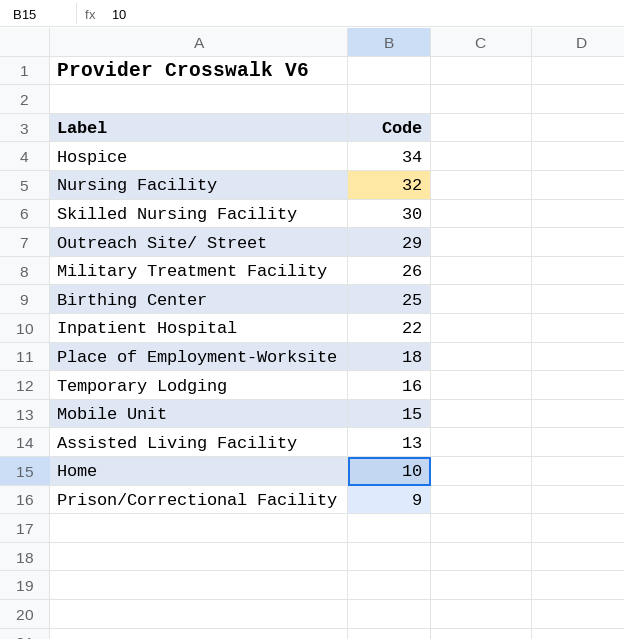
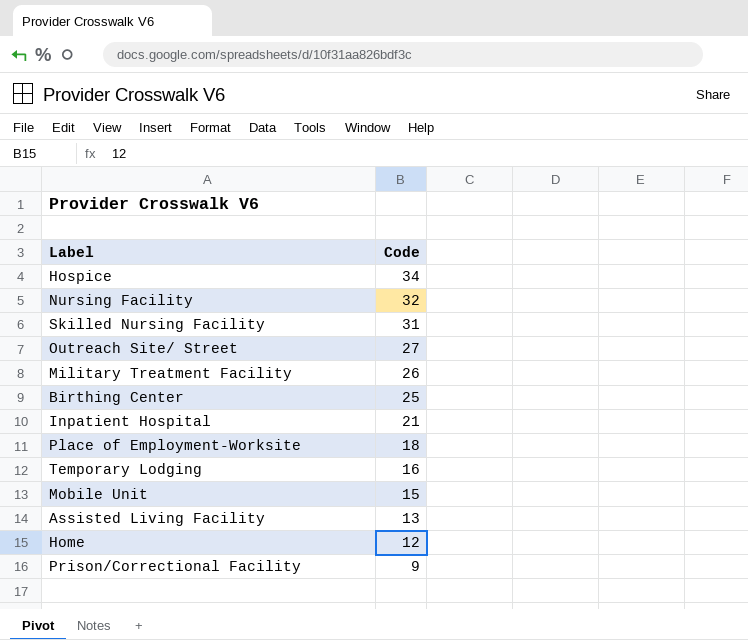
Skilled Nursing Facility | Code: 30 -> 31
Outreach Site/ Street | Code: 29 -> 27
Inpatient Hospital | Code: 22 -> 21
Home | Code: 10 -> 12

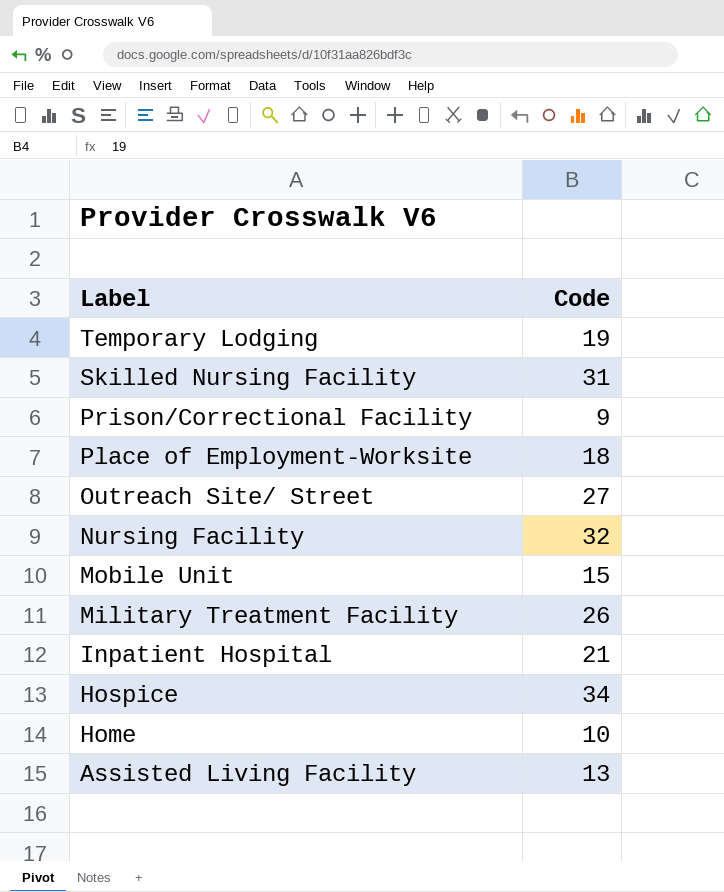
row order: Code descending -> Label descending
row Birthing Center: 25 -> none
Temporary Lodging | Code: 16 -> 19
Home | Code: 12 -> 10

